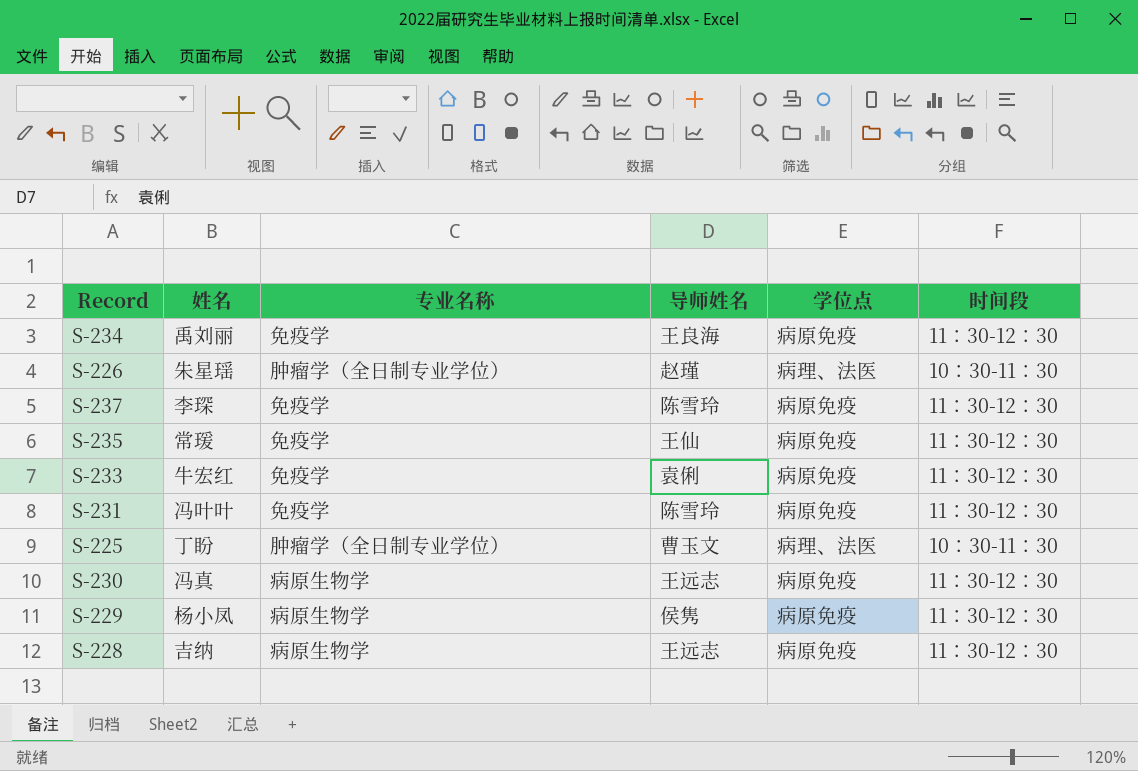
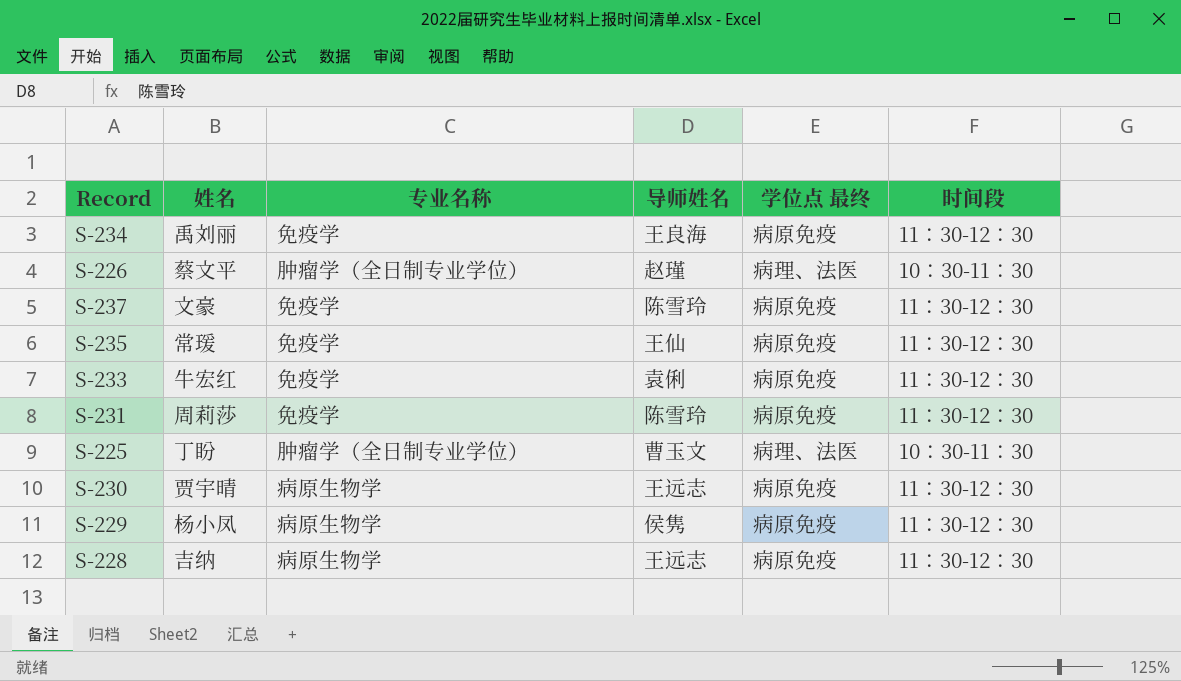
column name: 学位点 -> 学位点 最终
S-226 | 姓名: 朱星瑶 -> 蔡文平
S-237 | 姓名: 李琛 -> 文豪
S-231 | 姓名: 冯叶叶 -> 周莉莎
S-230 | 姓名: 冯真 -> 贾宇晴

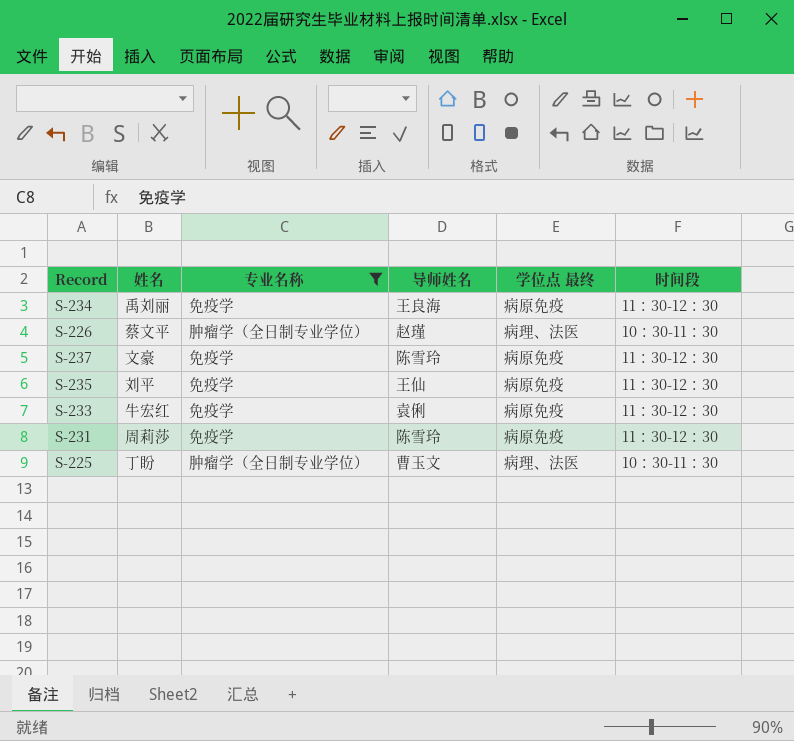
filter: none -> 专业名称 != 病原生物学
S-235 | 姓名: 常瑗 -> 刘平

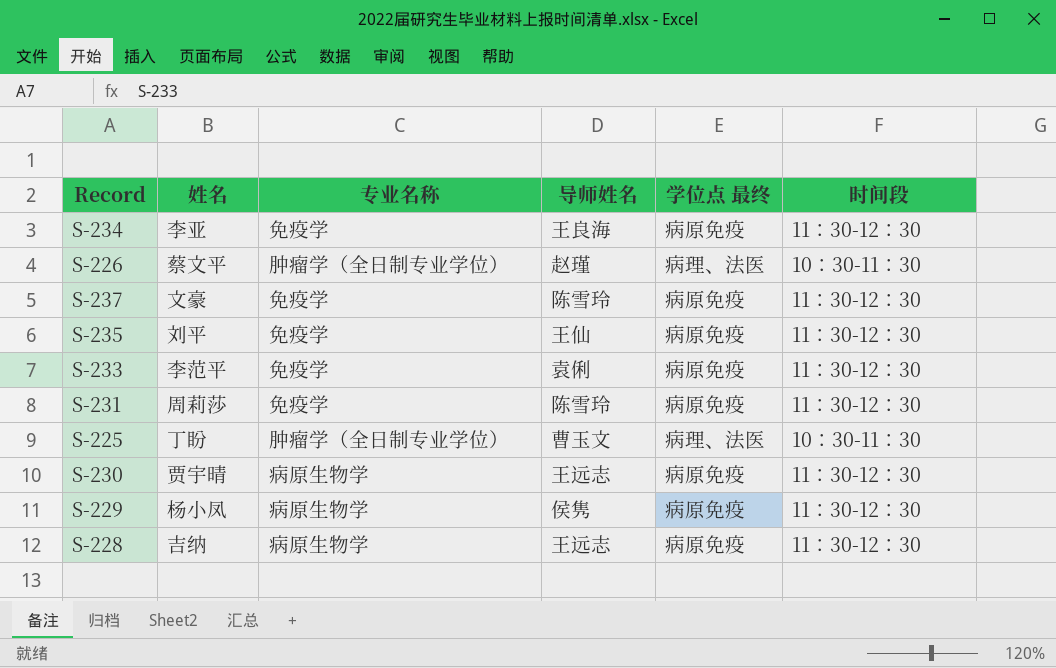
filter: 专业名称 != 病原生物学 -> none
S-234 | 姓名: 禹刘丽 -> 李亚
S-233 | 姓名: 牛宏红 -> 李范平

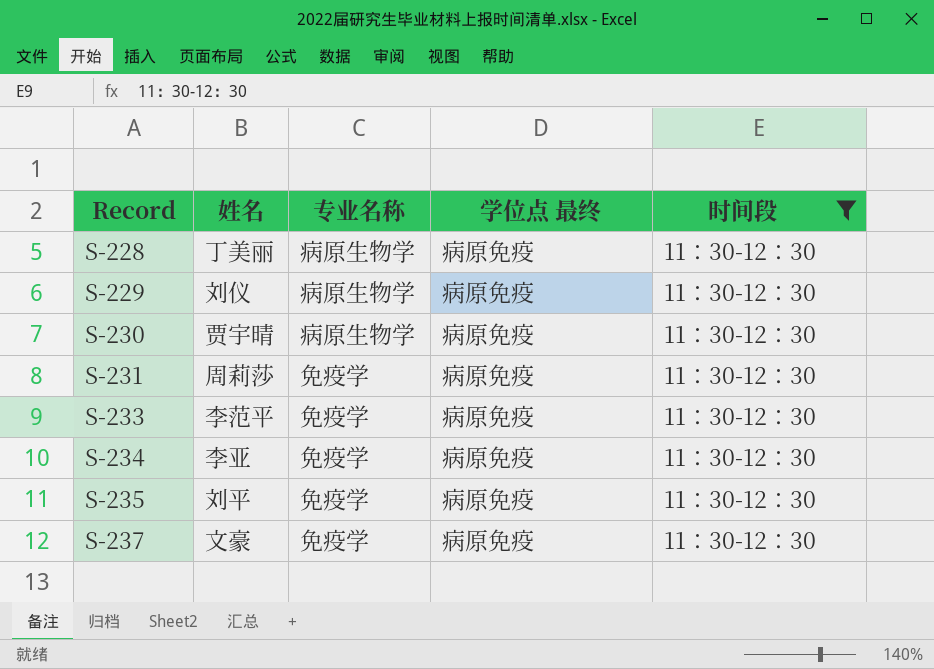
filter: none -> 时间段 = 11：30-12：30
row order: none -> Record ascending
column 导师姓名 | position: 4 -> none
S-228 | 姓名: 吉纳 -> 丁美丽
S-229 | 姓名: 杨小凤 -> 刘仪

